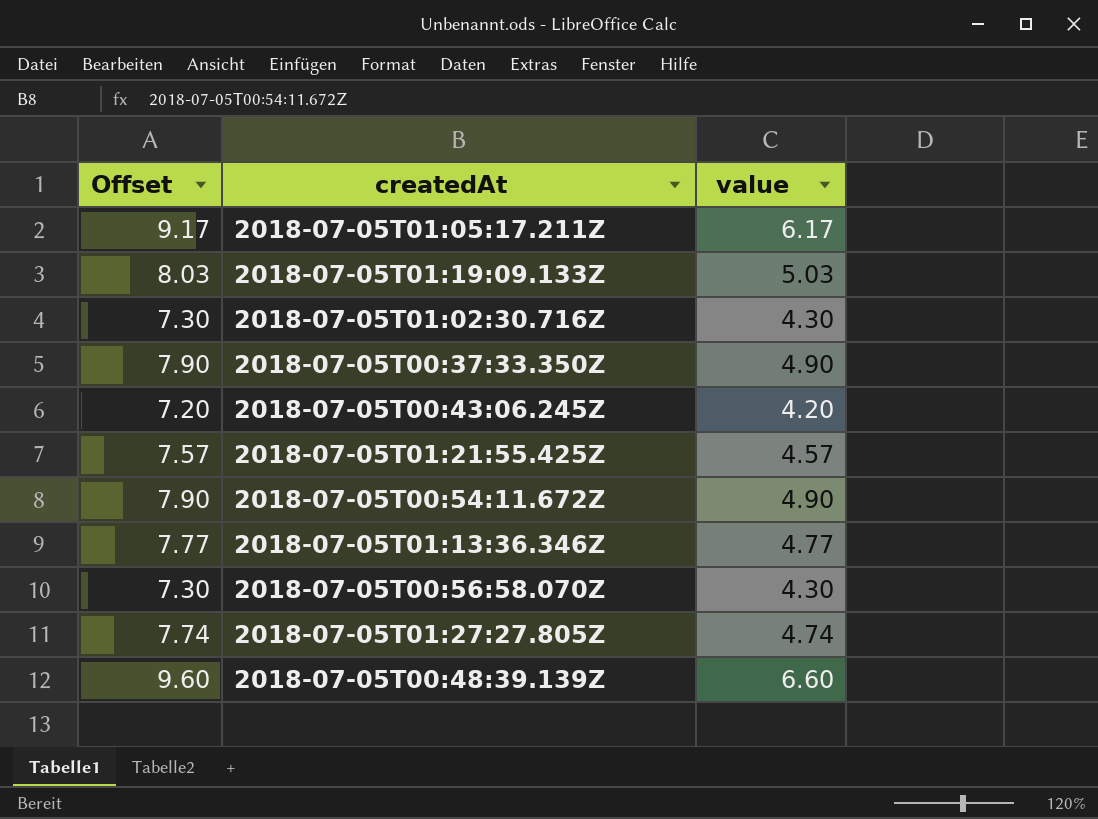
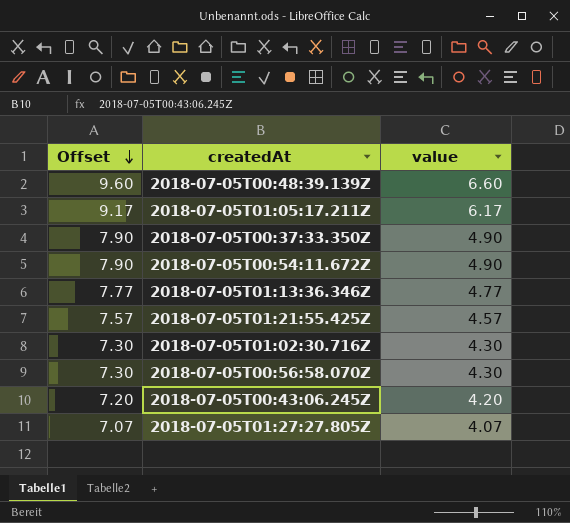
row order: none -> Offset descending
row 2018-07-05T01:19:09.133Z: 8.03 | 5.03 -> none
2018-07-05T01:27:27.805Z | Offset: 7.74 -> 7.07
2018-07-05T01:27:27.805Z | value: 4.74 -> 4.07

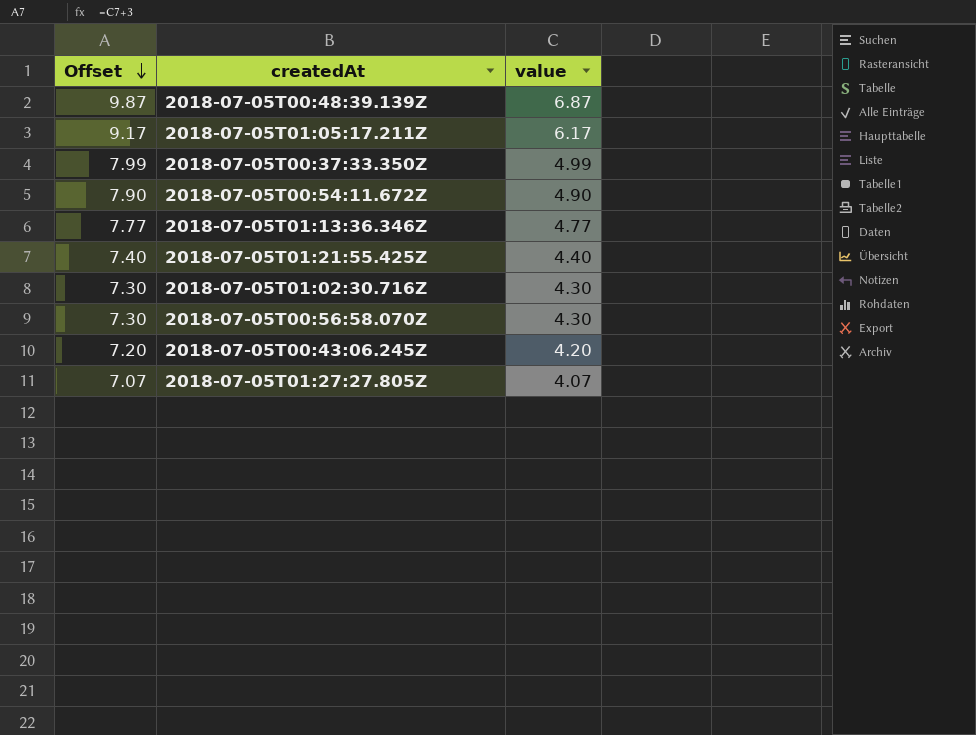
2018-07-05T00:48:39.139Z | Offset: 9.60 -> 9.87
2018-07-05T00:48:39.139Z | value: 6.60 -> 6.87
2018-07-05T00:37:33.350Z | Offset: 7.90 -> 7.99
2018-07-05T00:37:33.350Z | value: 4.90 -> 4.99
2018-07-05T01:21:55.425Z | Offset: 7.57 -> 7.40
2018-07-05T01:21:55.425Z | value: 4.57 -> 4.40

